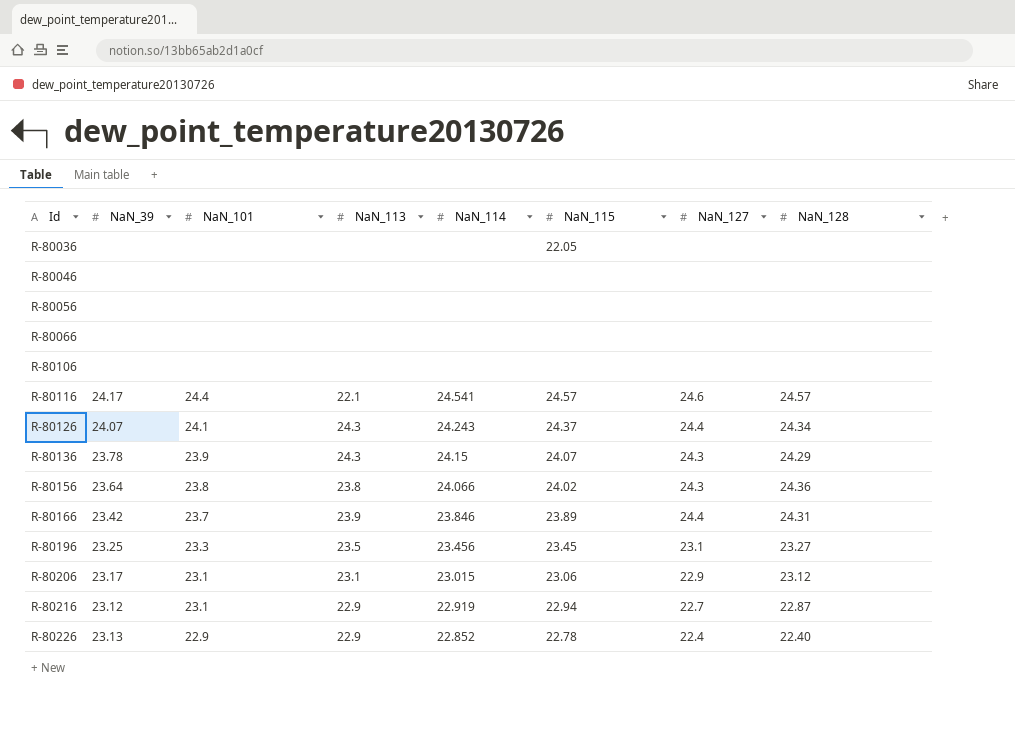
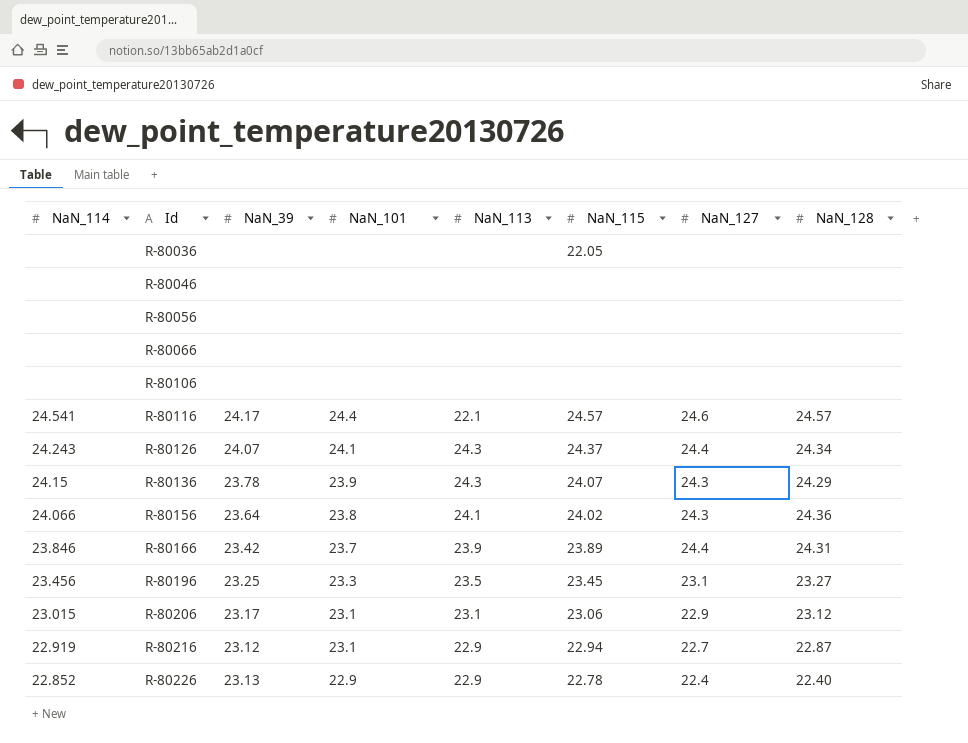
column NaN_114 | position: 5 -> 1
R-80156 | NaN_113: 23.8 -> 24.1

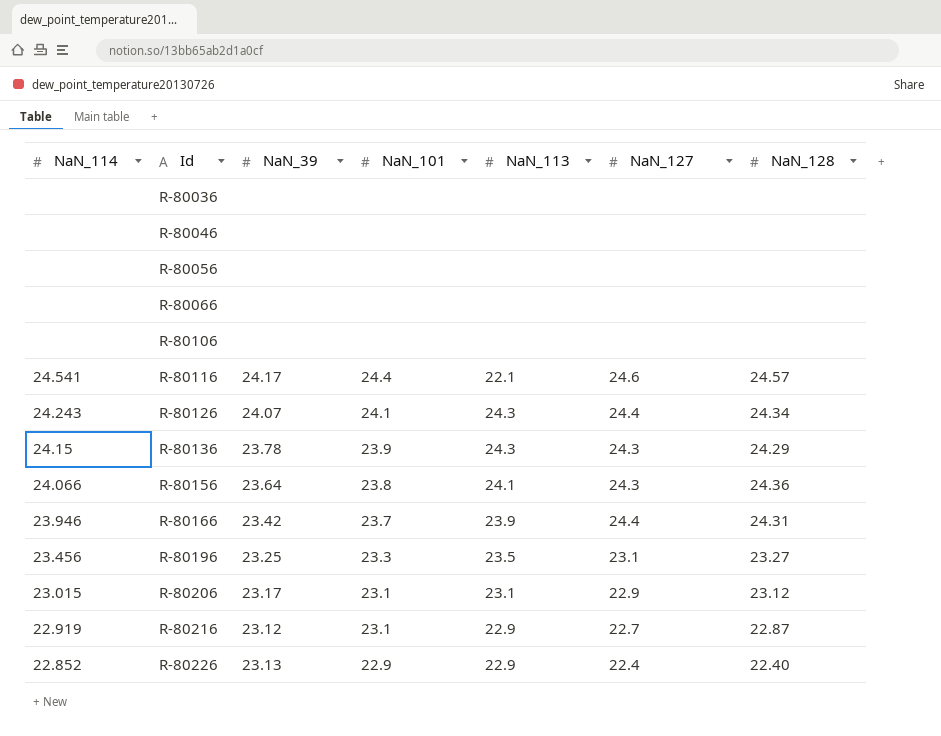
column NaN_115 | position: 6 -> none
R-80166 | NaN_114: 23.846 -> 23.946

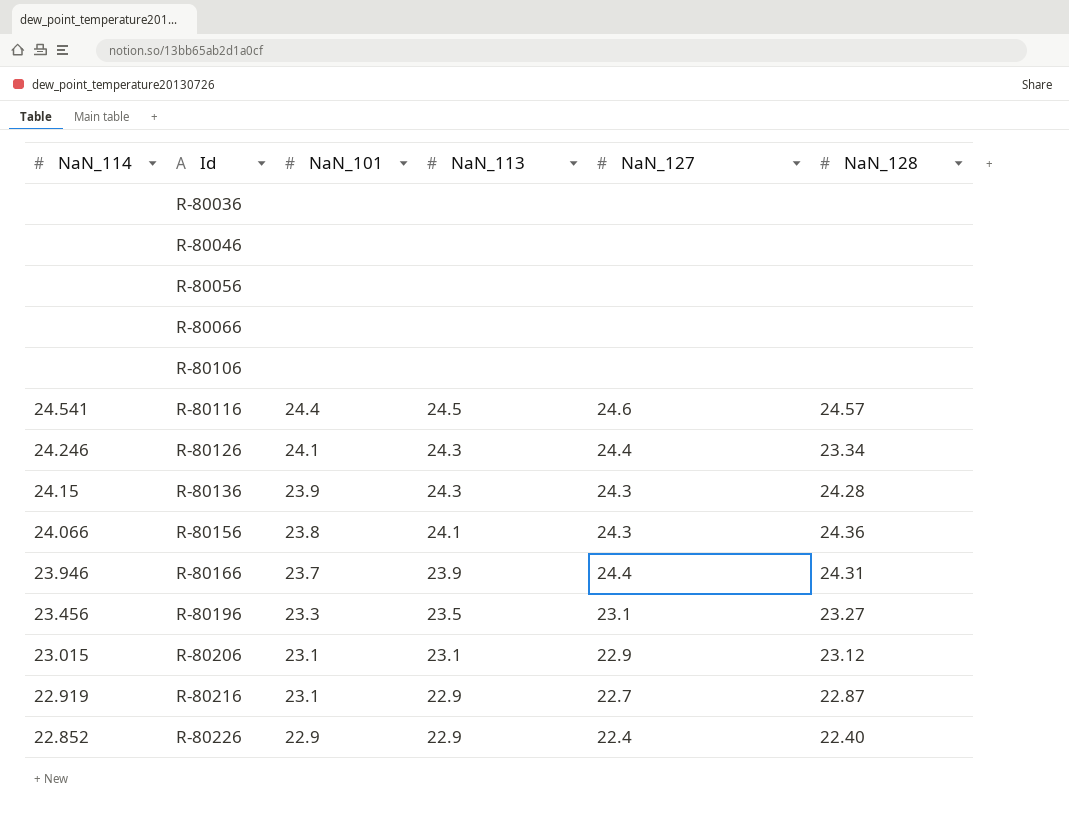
column NaN_39 | position: 3 -> none
R-80116 | NaN_113: 22.1 -> 24.5
R-80126 | NaN_114: 24.243 -> 24.246
R-80126 | NaN_128: 24.34 -> 23.34
R-80136 | NaN_128: 24.29 -> 24.28

